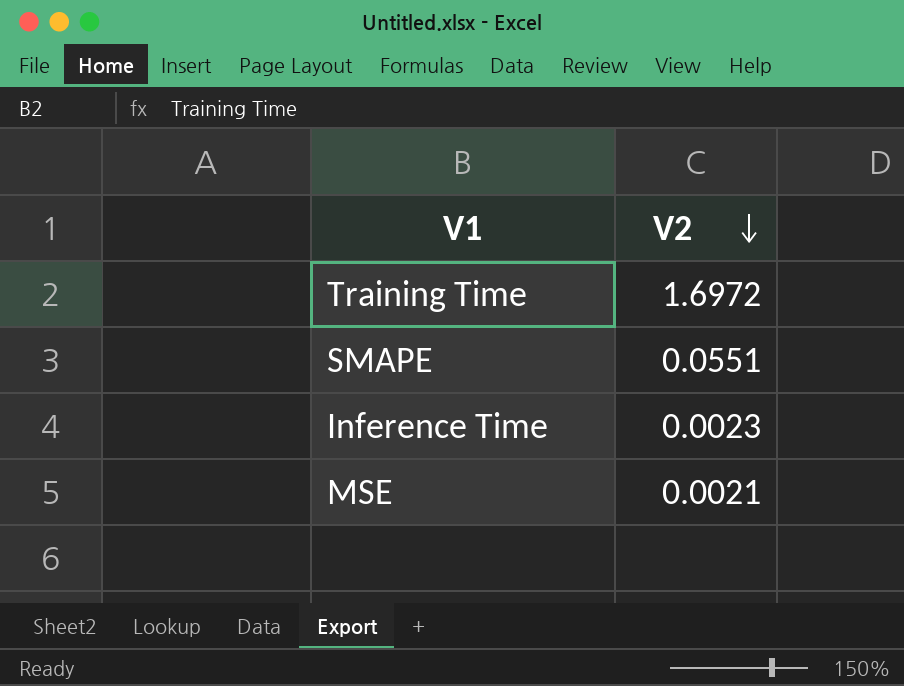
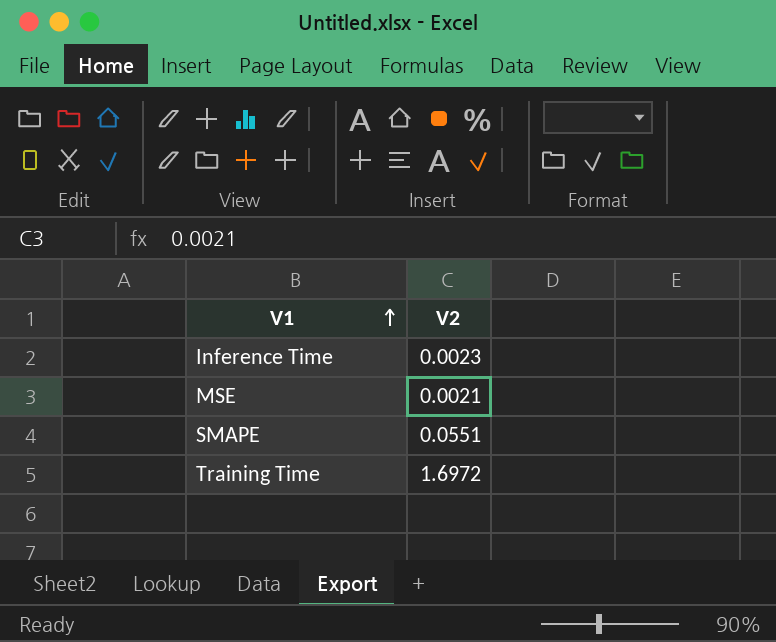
row order: V2 descending -> V1 ascending

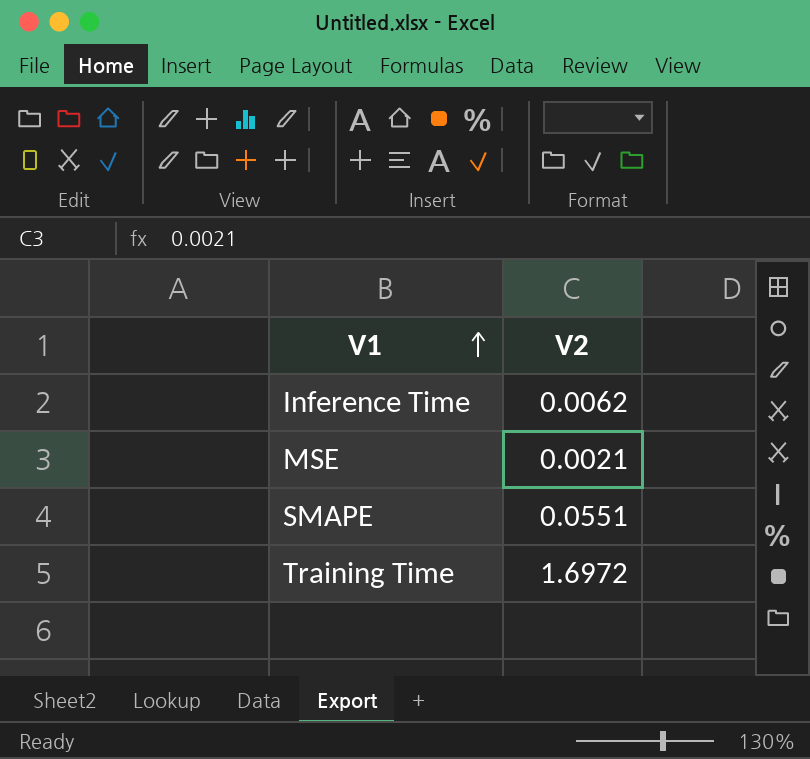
Inference Time | V2: 0.0023 -> 0.0062

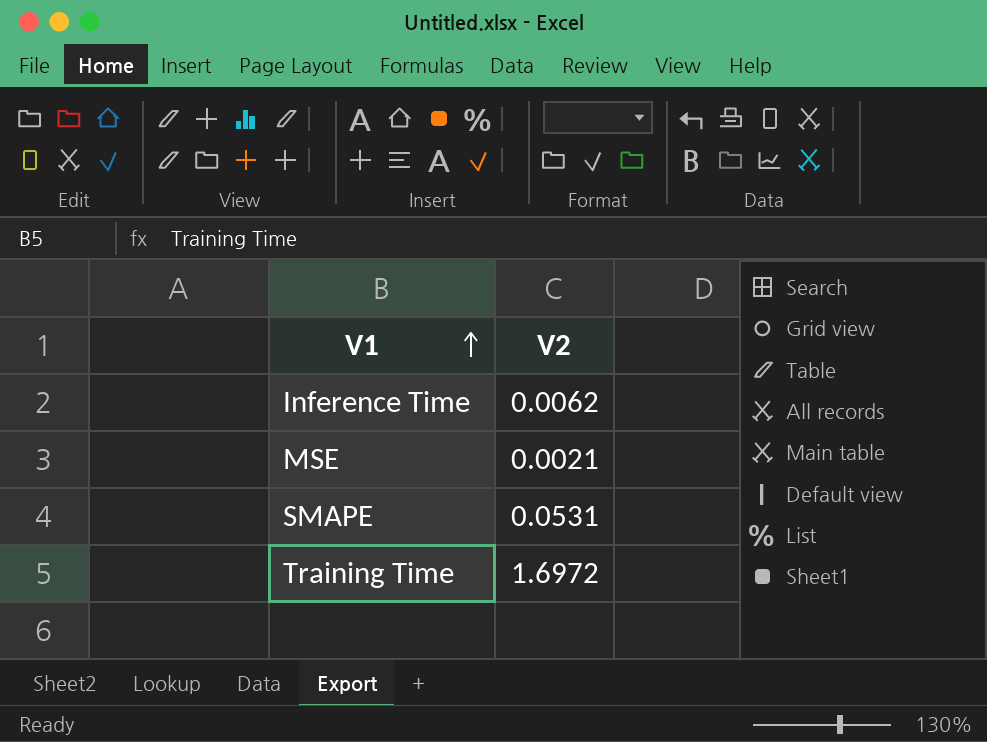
SMAPE | V2: 0.0551 -> 0.0531

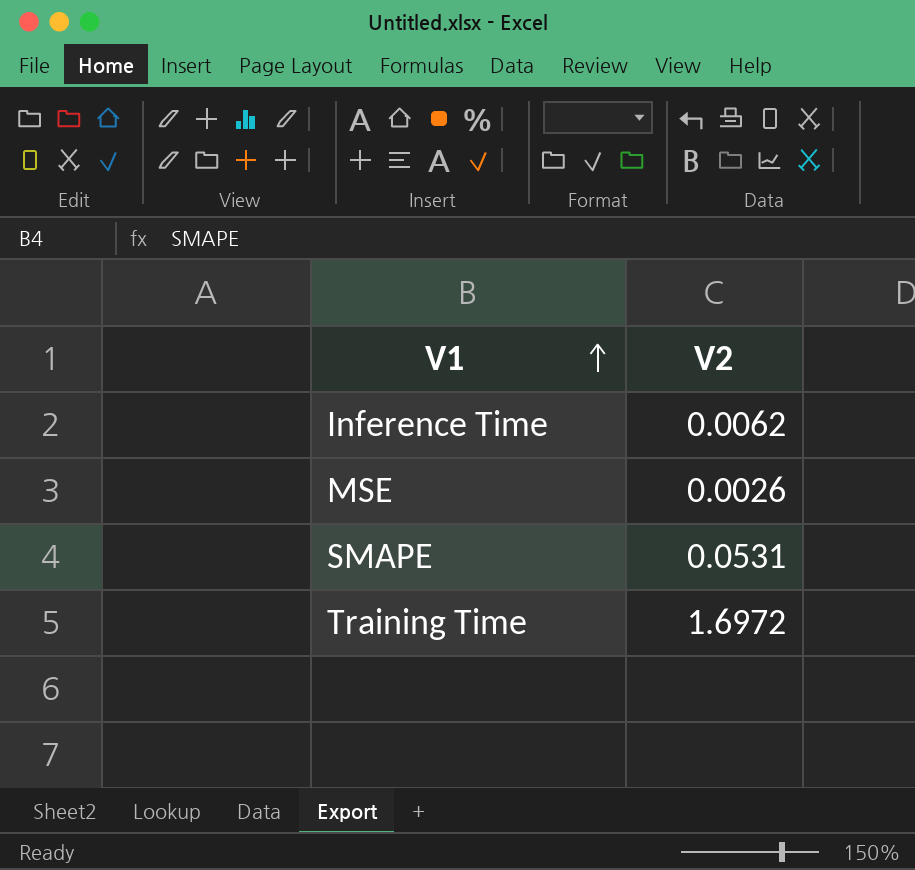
MSE | V2: 0.0021 -> 0.0026

